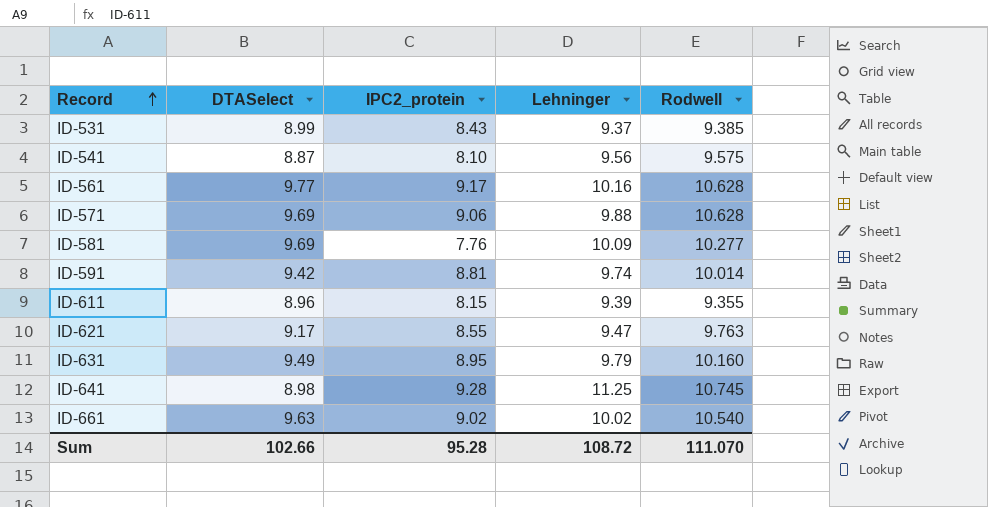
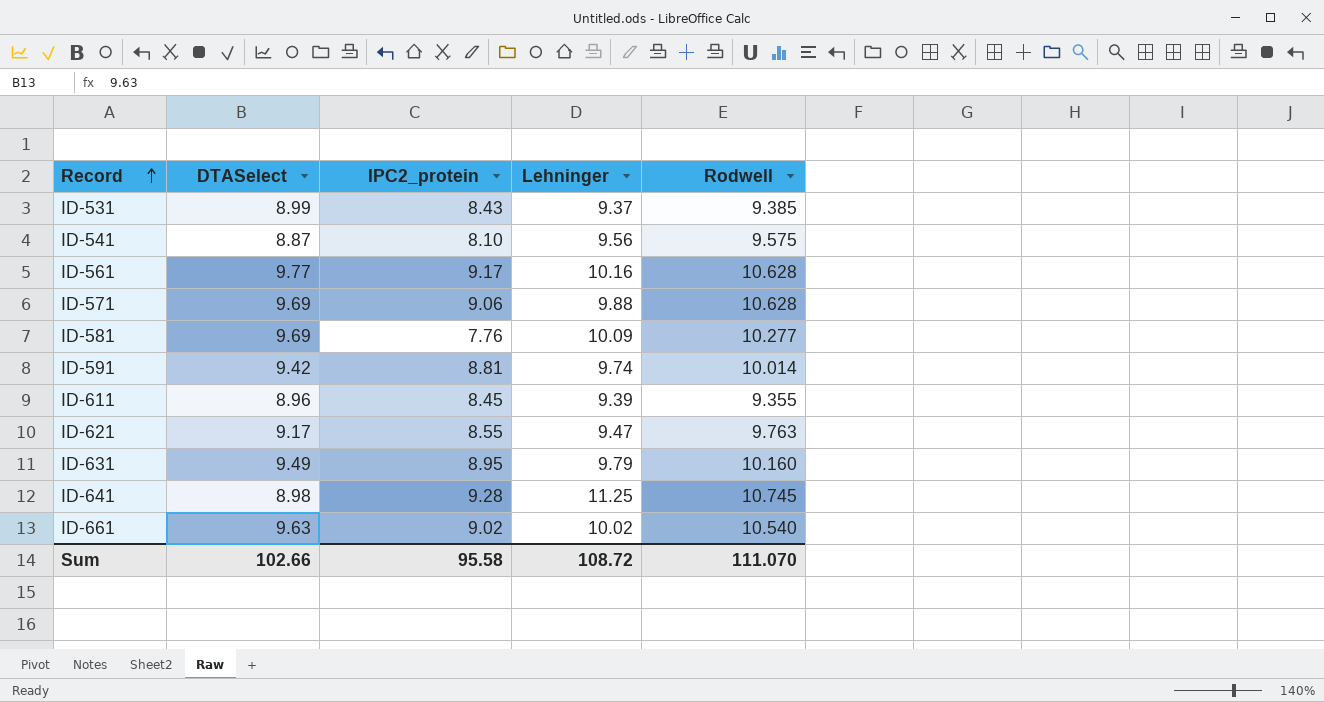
ID-611 | IPC2_protein: 8.15 -> 8.45
Sum | IPC2_protein: 95.28 -> 95.58

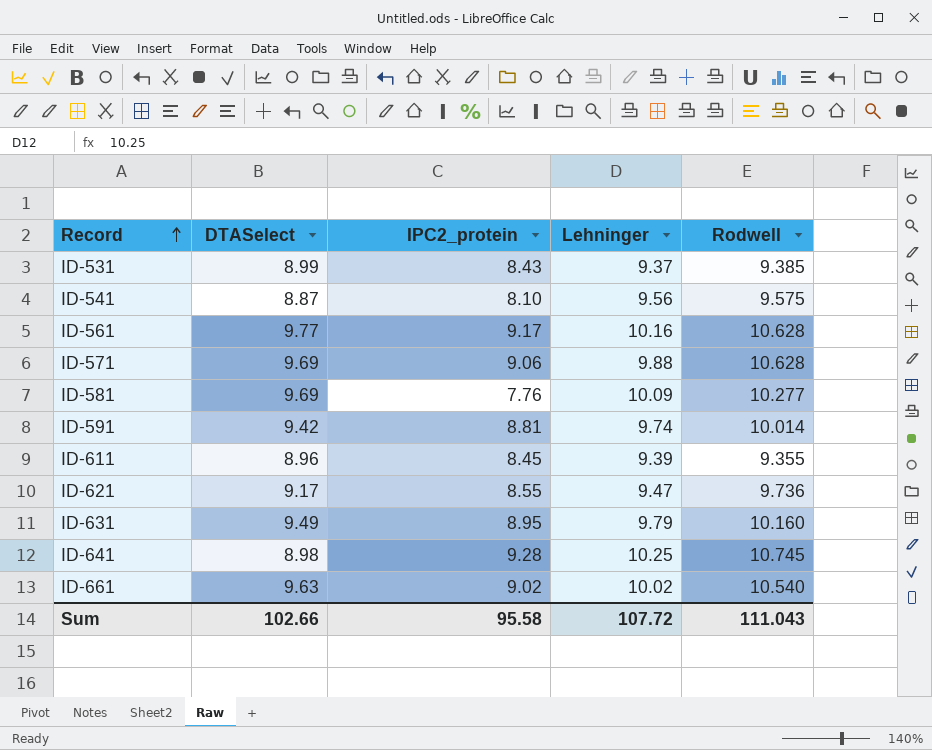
ID-621 | Rodwell: 9.763 -> 9.736
ID-641 | Lehninger: 11.25 -> 10.25
Sum | Lehninger: 108.72 -> 107.72
Sum | Rodwell: 111.070 -> 111.043

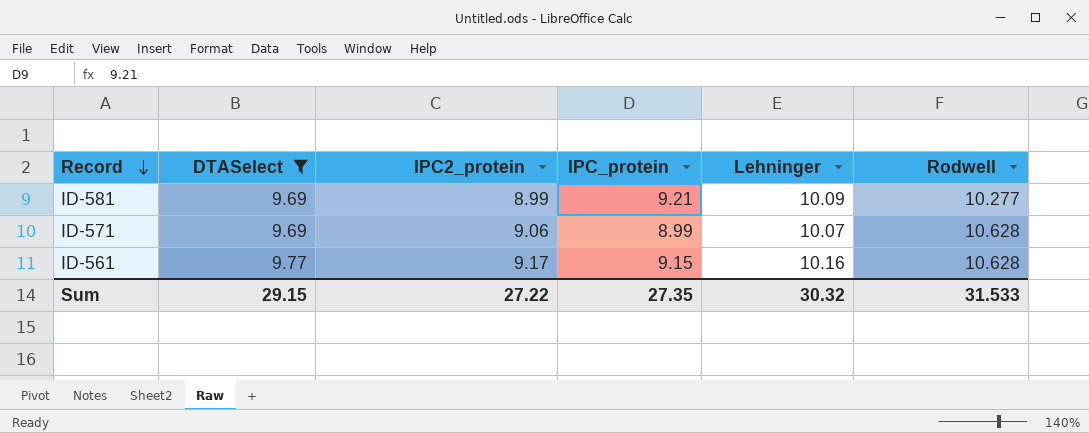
filter: none -> DTASelect >= 9.69
row order: Record ascending -> Record descending
column IPC_protein | position: none -> 4
ID-581 | IPC2_protein: 7.76 -> 8.99
ID-571 | Lehninger: 9.88 -> 10.07
Sum | DTASelect: 102.66 -> 29.15
Sum | IPC2_protein: 95.58 -> 27.22
Sum | Lehninger: 107.72 -> 30.32
Sum | Rodwell: 111.043 -> 31.533

